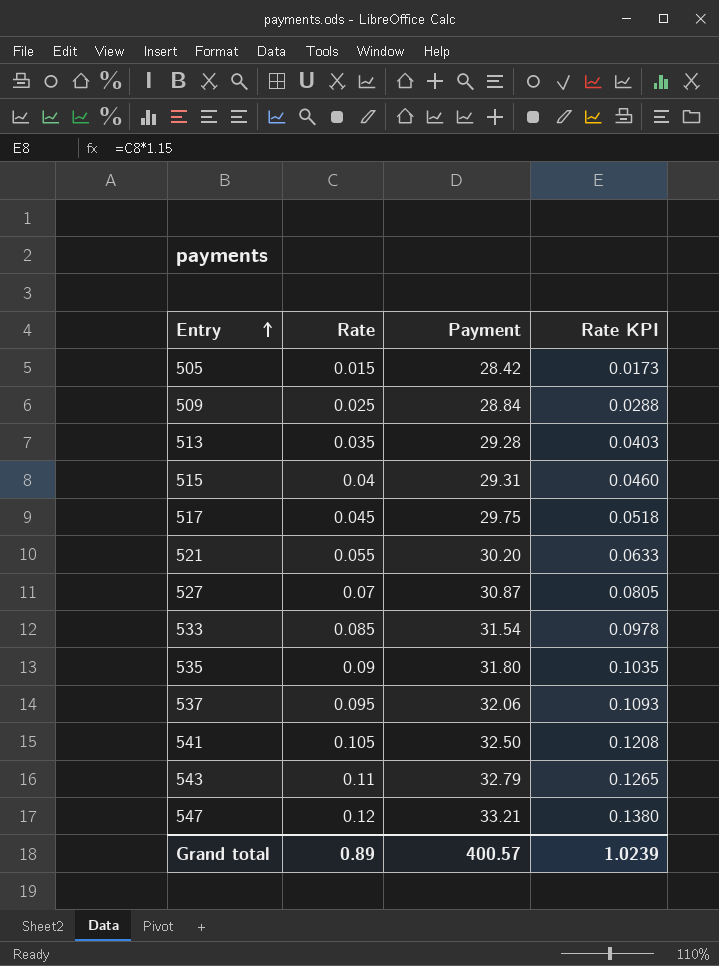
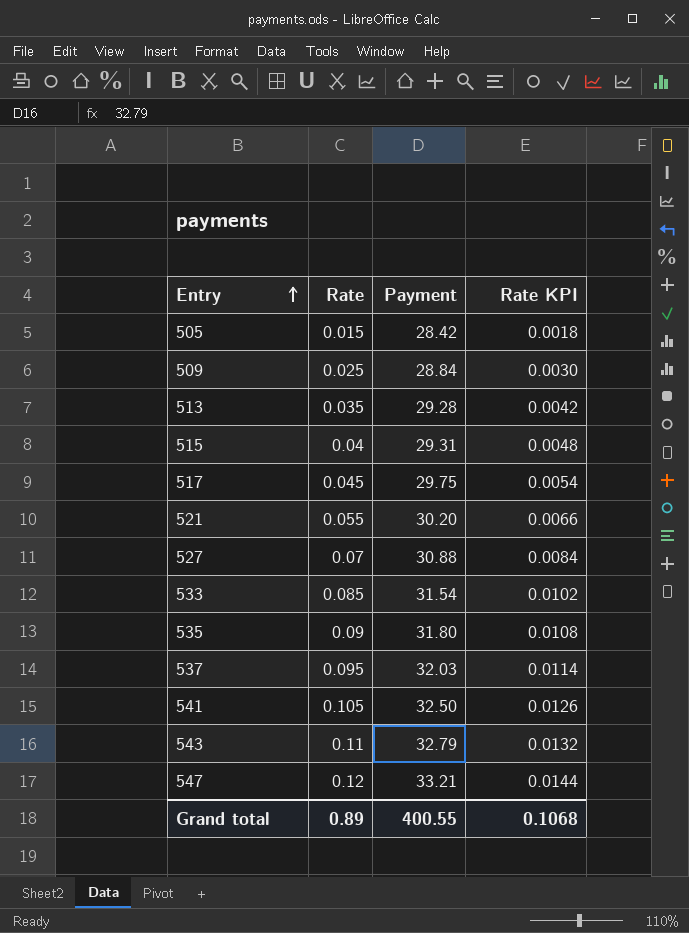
column Rate KPI | formula: [Rate] * 1.15 -> [Rate] * 0.12
527 | Payment: 30.87 -> 30.88
537 | Payment: 32.06 -> 32.03
Grand total | Payment: 400.57 -> 400.55
Grand total | Rate KPI: 1.0239 -> 0.1068

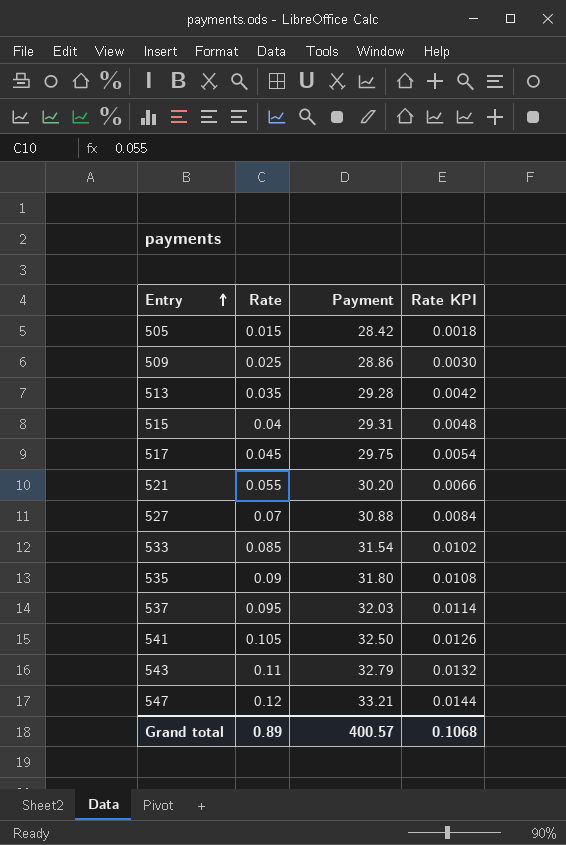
509 | Payment: 28.84 -> 28.86
Grand total | Payment: 400.55 -> 400.57

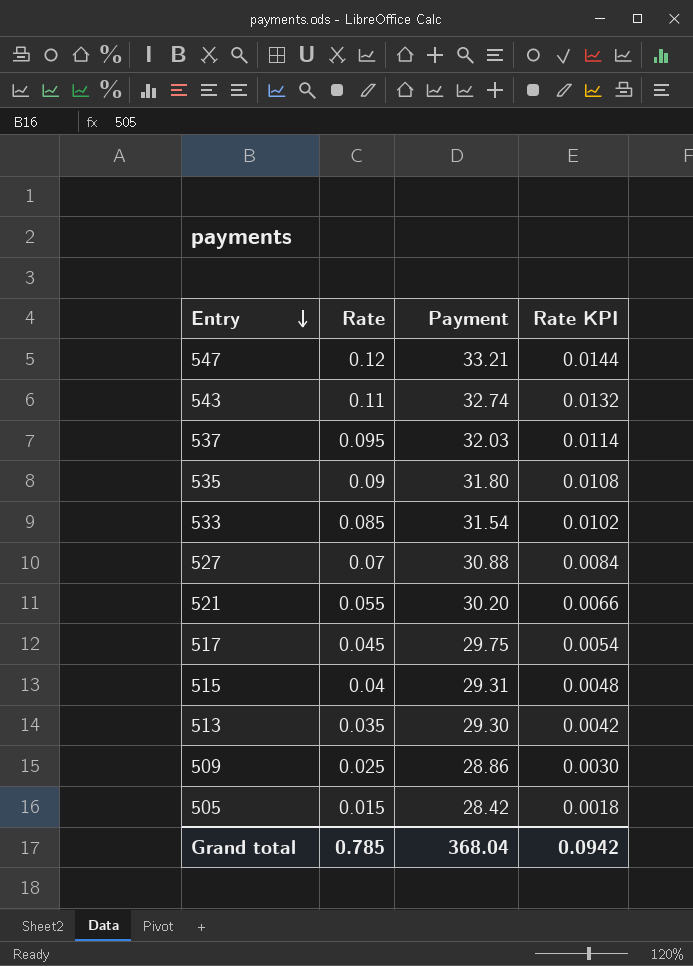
row order: Entry ascending -> Entry descending
row 541: 0.105 | 32.50 | 0.0126 -> none
543 | Payment: 32.79 -> 32.74
513 | Payment: 29.28 -> 29.30
Grand total | Rate: 0.89 -> 0.785
Grand total | Payment: 400.57 -> 368.04
Grand total | Rate KPI: 0.1068 -> 0.0942

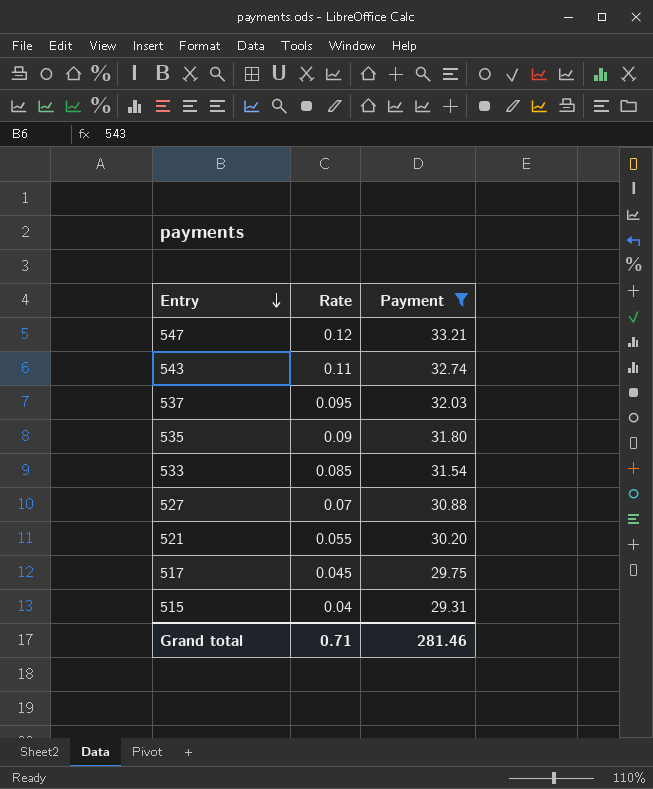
filter: none -> Payment >= 29.31
column Rate KPI | formula: [Rate] * 0.12 -> none
Grand total | Rate: 0.785 -> 0.71
Grand total | Payment: 368.04 -> 281.46

